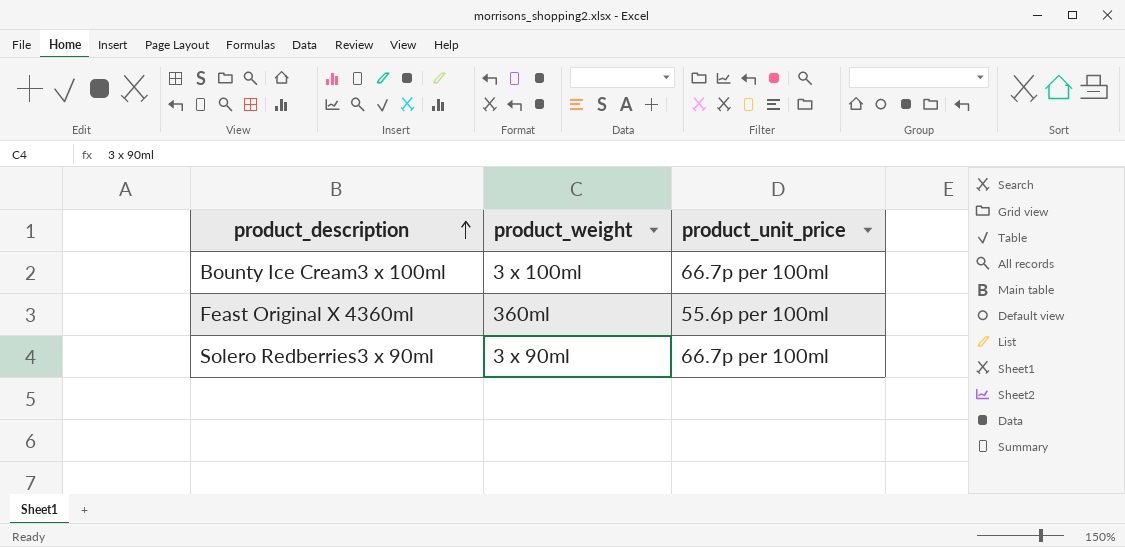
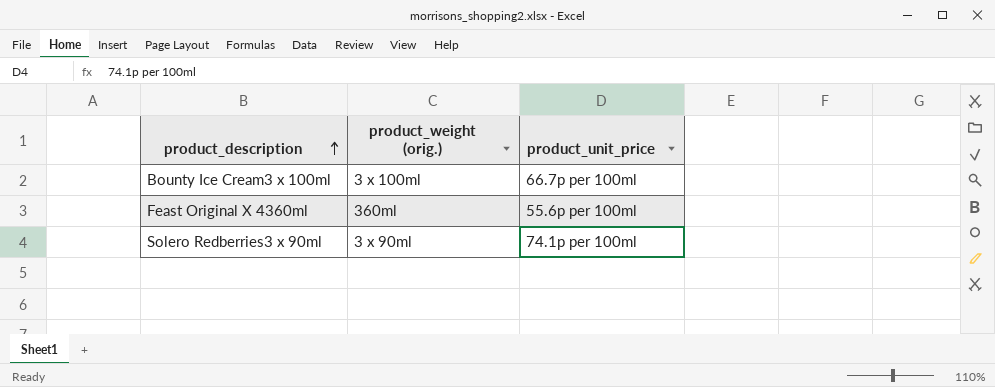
column name: product_weight -> product_weight (orig.)
Solero Redberries3 x 90ml | product_unit_price: 66.7p per 100ml -> 74.1p per 100ml

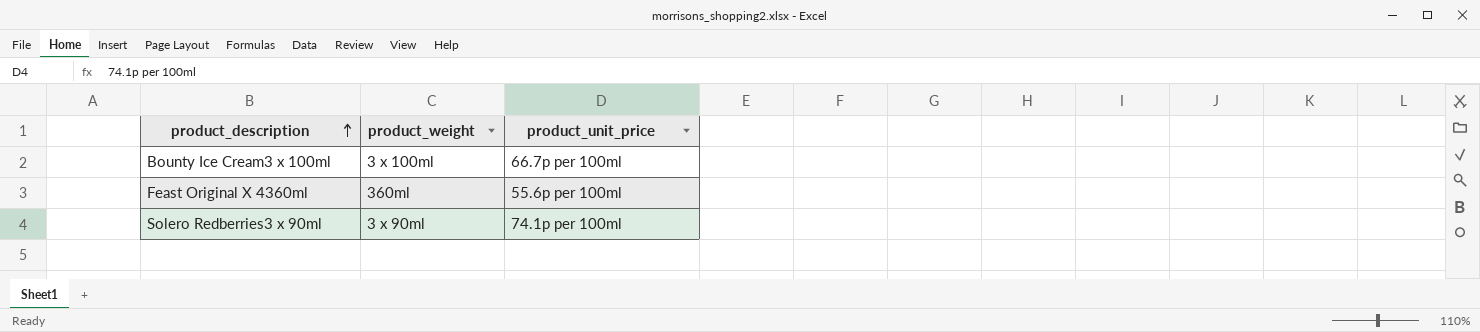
column name: product_weight (orig.) -> product_weight

